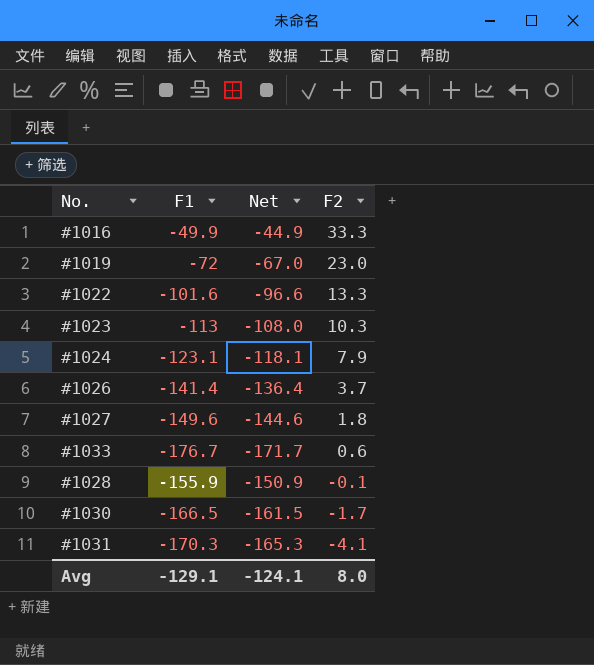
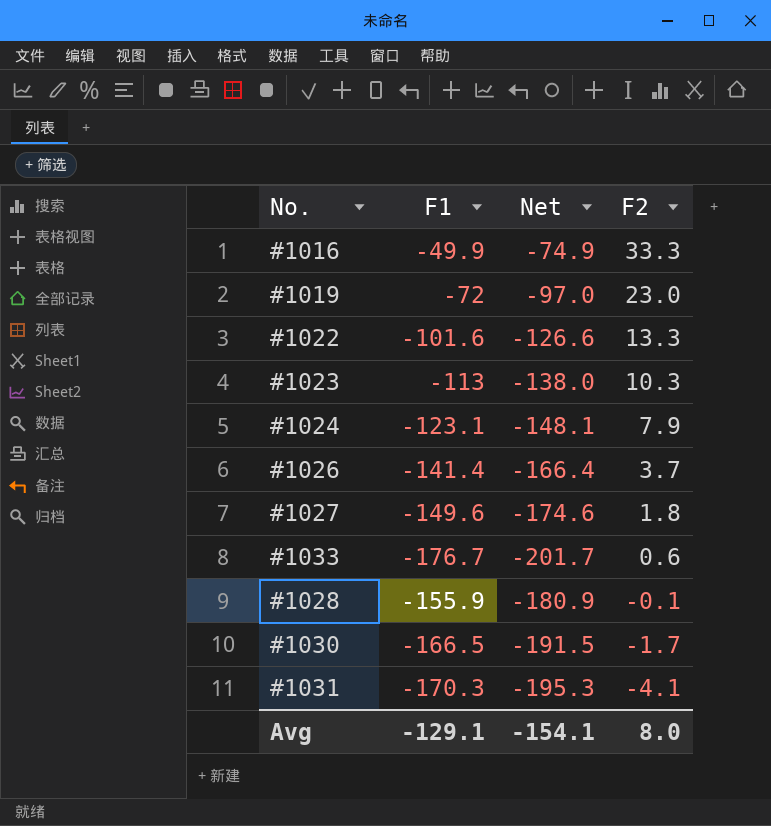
column Net | formula: [F1] + 5 -> [F1] - 25
Avg | Net: -124.1 -> -154.1

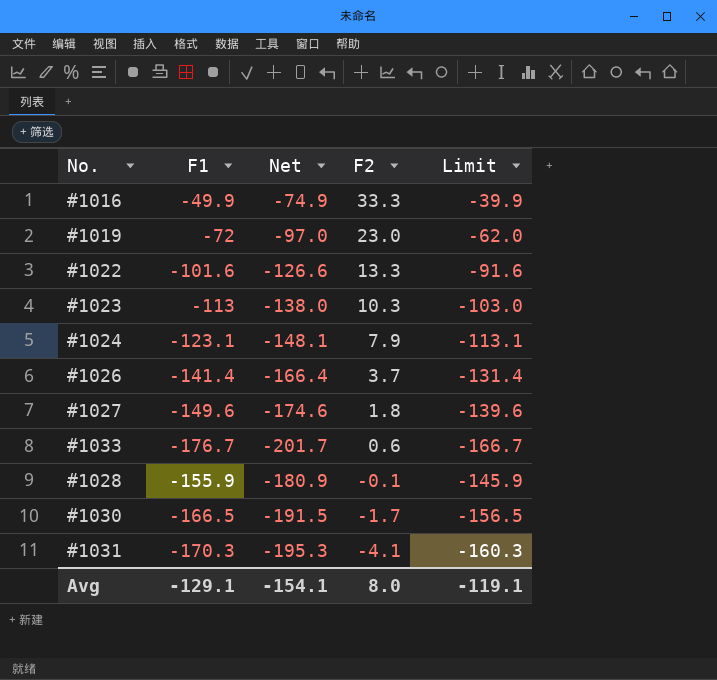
column Limit | formula: none -> [F1] + 10

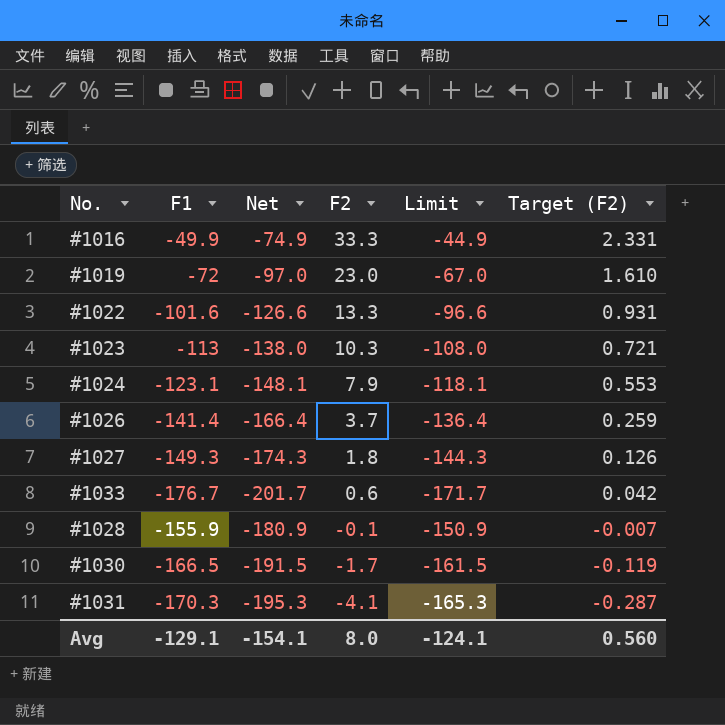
column Limit | formula: [F1] + 10 -> [F1] + 5
column Target (F2) | formula: none -> [F2] * 0.07
#1027 | F1: -149.6 -> -149.3
#1027 | Net: -174.6 -> -174.3
Avg | Limit: -119.1 -> -124.1

